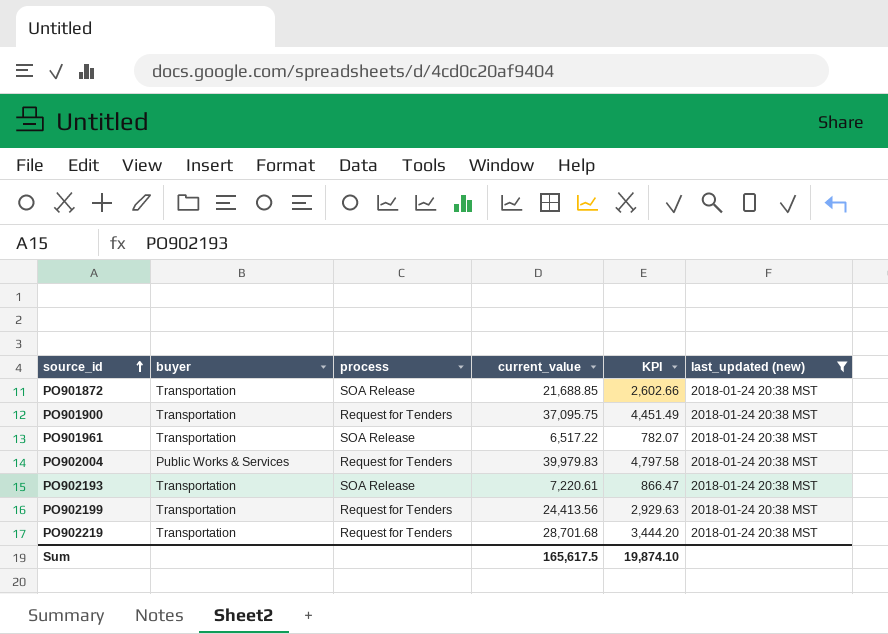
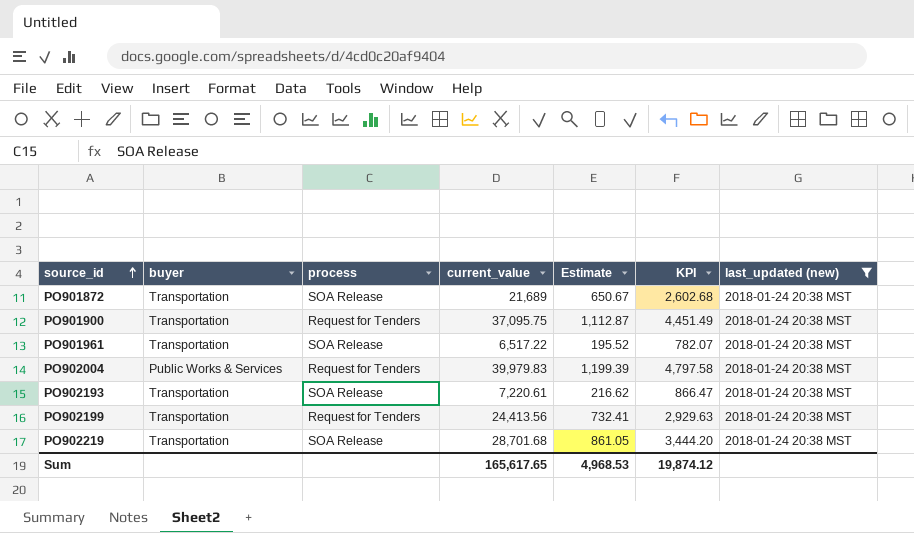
column Estimate | formula: none -> [current_value] * 0.03
PO901872 | current_value: 21,688.85 -> 21,689
PO901872 | KPI: 2,602.66 -> 2,602.68
PO902219 | process: Request for Tenders -> SOA Release
Sum | current_value: 165,617.5 -> 165,617.65
Sum | KPI: 19,874.10 -> 19,874.12

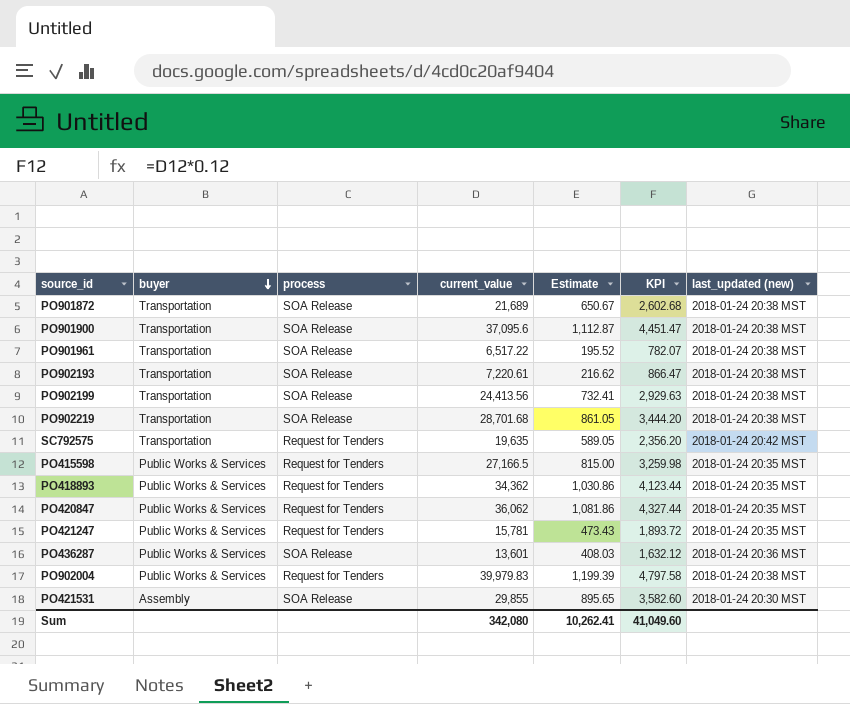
filter: last_updated (new) = 2018-01-24 20:38 MST -> none
row order: source_id ascending -> buyer descending
PO901900 | process: Request for Tenders -> SOA Release
PO901900 | current_value: 37,095.75 -> 37,095.6
PO901900 | KPI: 4,451.49 -> 4,451.47
PO902199 | process: Request for Tenders -> SOA Release
Sum | current_value: 165,617.65 -> 342,080
Sum | Estimate: 4,968.53 -> 10,262.41
Sum | KPI: 19,874.12 -> 41,049.60

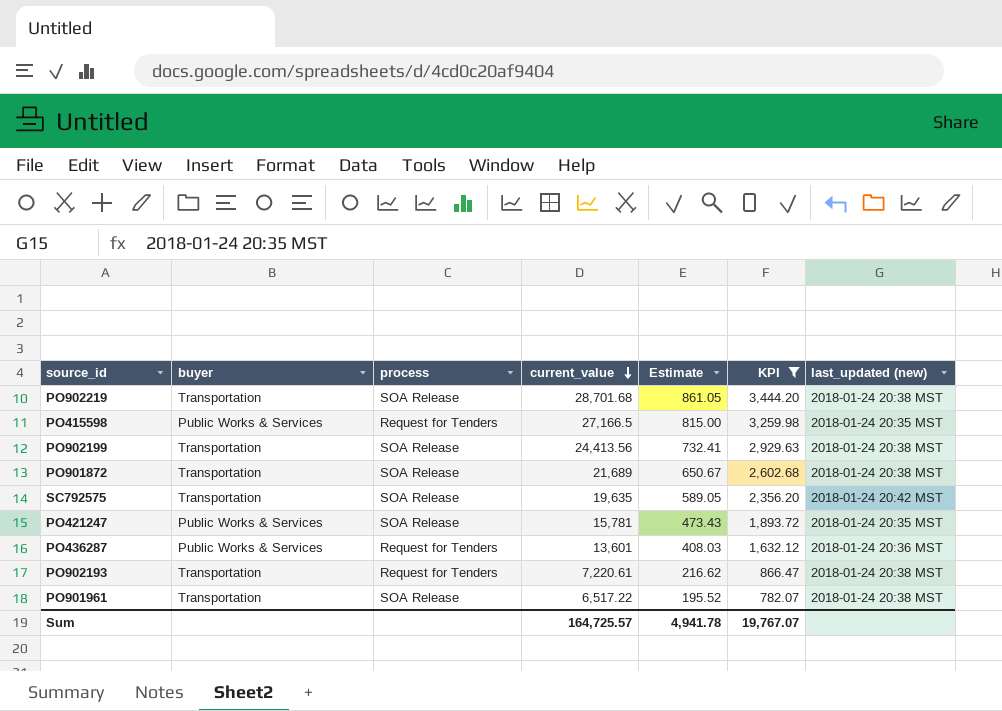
filter: none -> KPI <= 3,444.20
row order: buyer descending -> current_value descending
SC792575 | process: Request for Tenders -> SOA Release
PO421247 | process: Request for Tenders -> SOA Release
PO436287 | process: SOA Release -> Request for Tenders
PO902193 | process: SOA Release -> Request for Tenders
Sum | current_value: 342,080 -> 164,725.57
Sum | Estimate: 10,262.41 -> 4,941.78
Sum | KPI: 41,049.60 -> 19,767.07

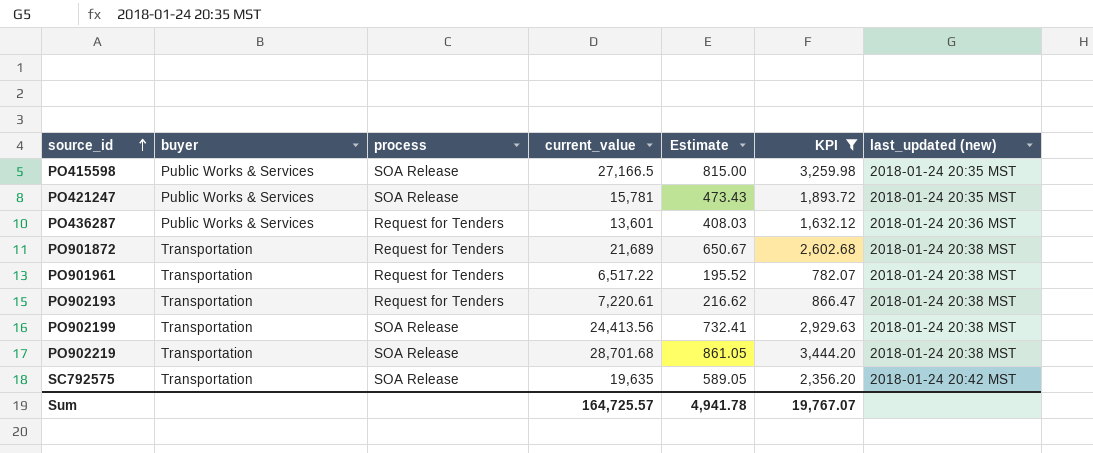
row order: current_value descending -> source_id ascending
PO415598 | process: Request for Tenders -> SOA Release
PO901872 | process: SOA Release -> Request for Tenders
PO901961 | process: SOA Release -> Request for Tenders

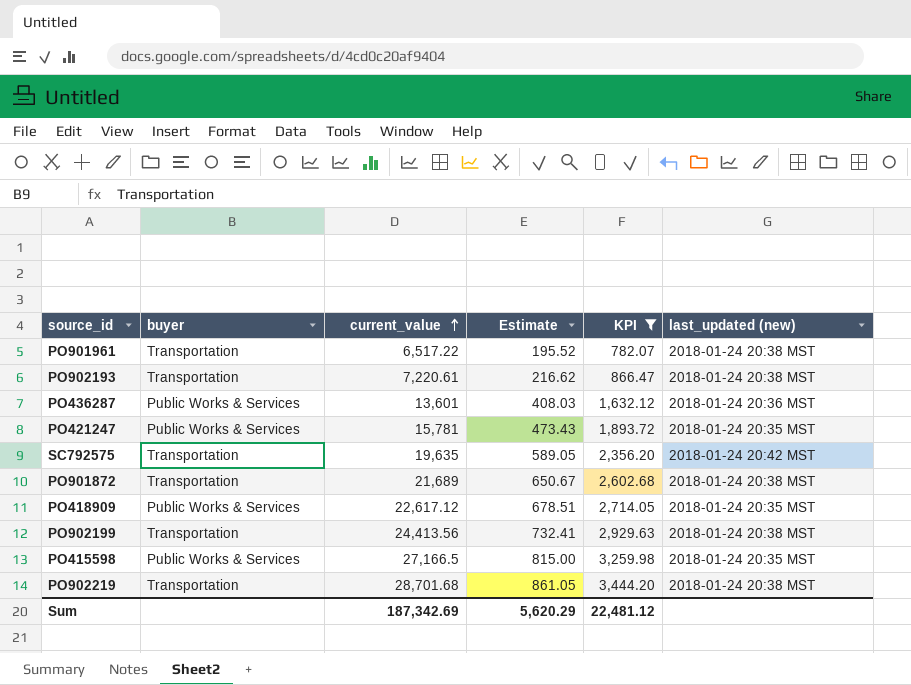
row order: source_id ascending -> current_value ascending
column process | position: 3 -> none
row PO418909: none -> Public Works & Services | 22,617.12 | 678.51 | 2,714.05 | 2018-01-24 20:35 MST
Sum | current_value: 164,725.57 -> 187,342.69
Sum | Estimate: 4,941.78 -> 5,620.29
Sum | KPI: 19,767.07 -> 22,481.12

